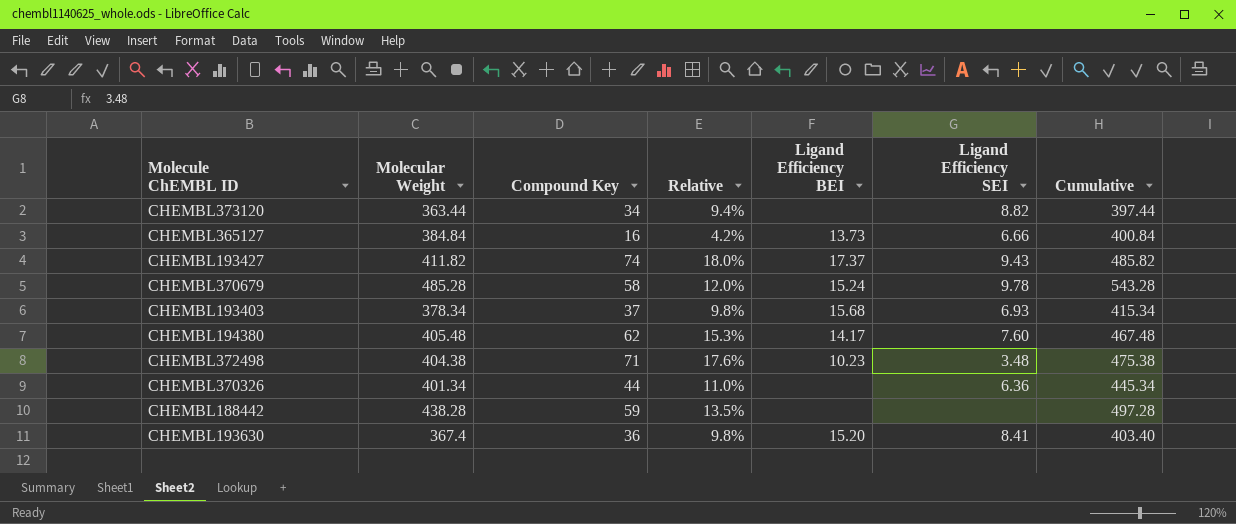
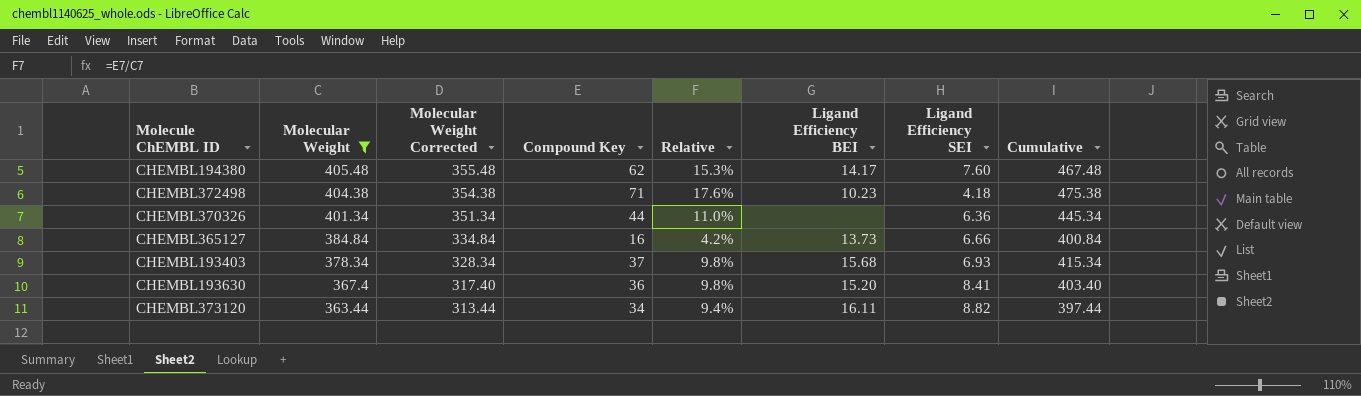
filter: none -> Molecular Weight <= 405.48
row order: none -> Molecular Weight descending
column Molecular Weight Corrected | formula: none -> [Molecular Weight] - 50
CHEMBL372498 | Ligand Efficiency SEI: 3.48 -> 4.18
CHEMBL373120 | Ligand Efficiency BEI: none -> 16.11

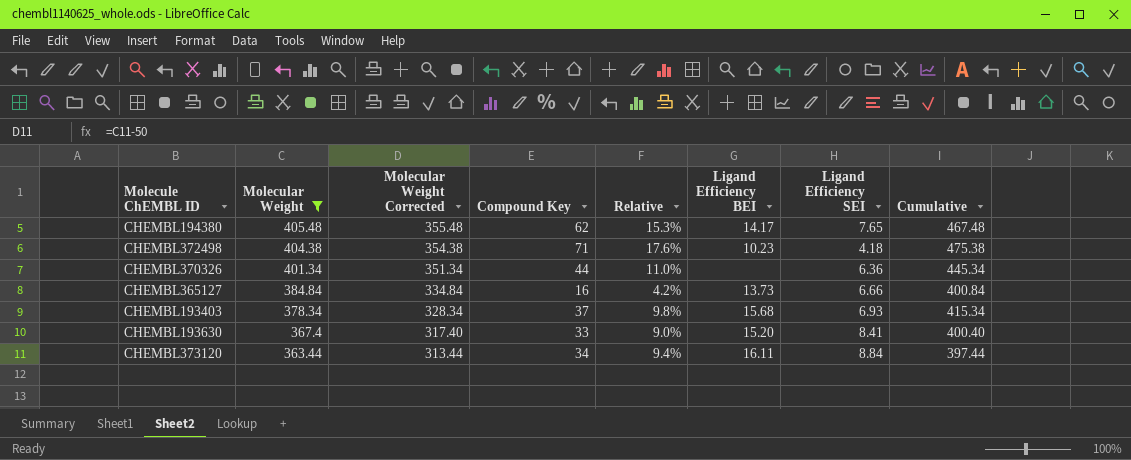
CHEMBL194380 | Ligand Efficiency SEI: 7.60 -> 7.65
CHEMBL193630 | Compound Key: 36 -> 33
CHEMBL193630 | Relative: 9.8% -> 9.0%
CHEMBL193630 | Cumulative: 403.40 -> 400.40
CHEMBL373120 | Ligand Efficiency SEI: 8.82 -> 8.84

